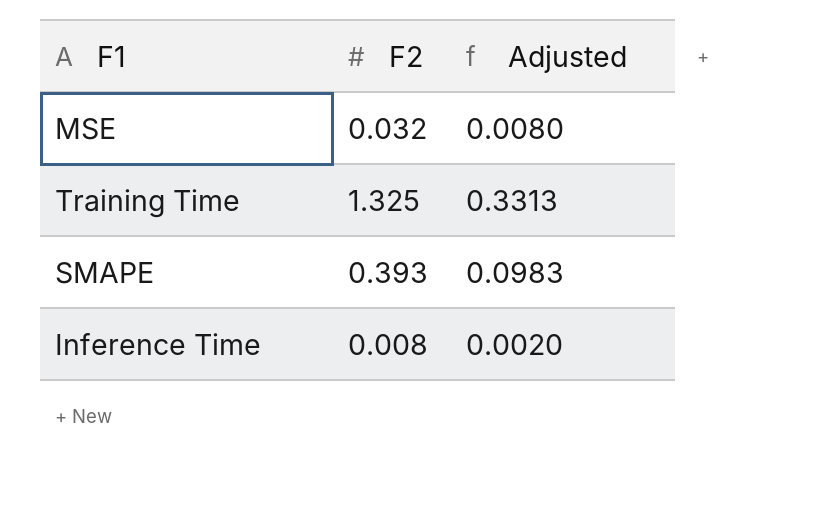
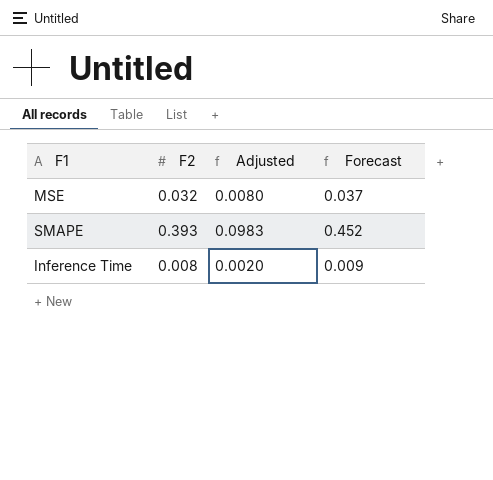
column Forecast | formula: none -> [F2] * 1.15
row Training Time: 1.325 | 0.3313 -> none

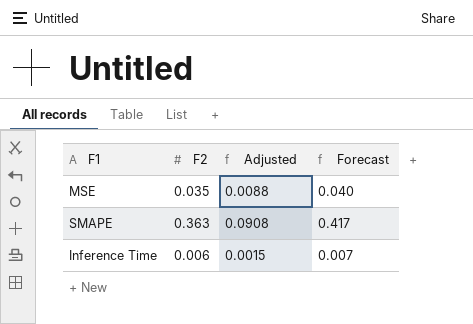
MSE | F2: 0.032 -> 0.035
MSE | Adjusted: 0.0080 -> 0.0088
MSE | Forecast: 0.037 -> 0.040
SMAPE | F2: 0.393 -> 0.363
SMAPE | Adjusted: 0.0983 -> 0.0908
SMAPE | Forecast: 0.452 -> 0.417
Inference Time | F2: 0.008 -> 0.006
Inference Time | Adjusted: 0.0020 -> 0.0015
Inference Time | Forecast: 0.009 -> 0.007

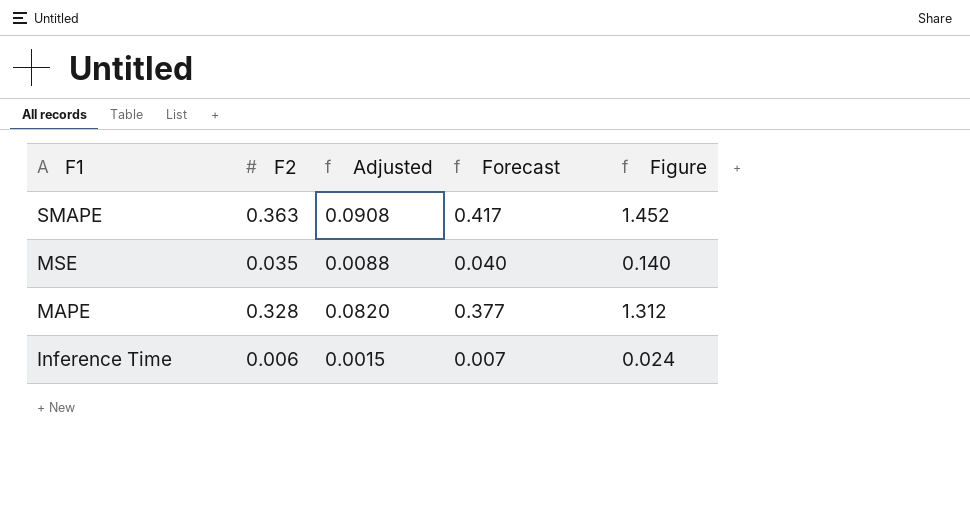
row order: none -> F1 descending
column Figure | formula: none -> [F2] * 4
row MAPE: none -> 0.328 | 0.0820 | 0.377 | 1.312

